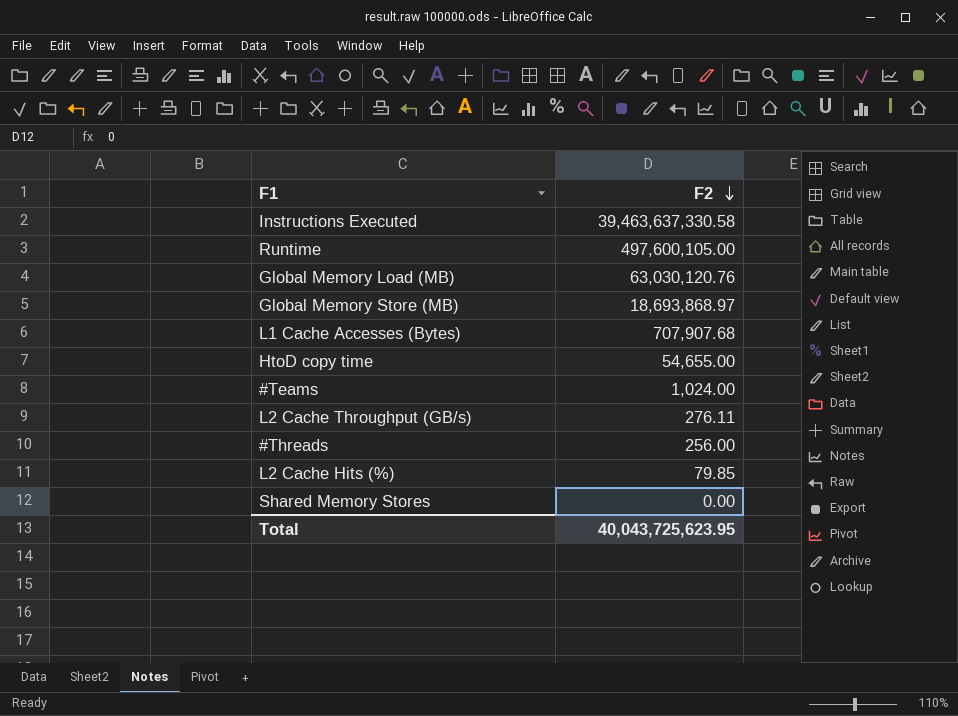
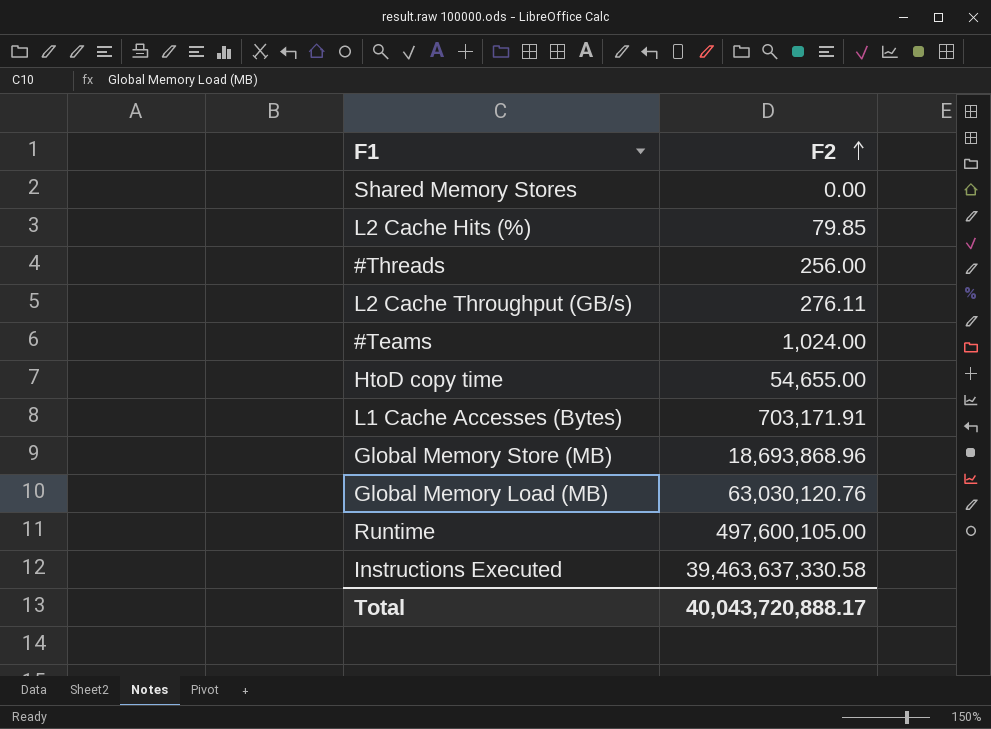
row order: F2 descending -> F2 ascending
L1 Cache Accesses (Bytes) | F2: 707,907.68 -> 703,171.91
Global Memory Store (MB) | F2: 18,693,868.97 -> 18,693,868.96
Total | F2: 40,043,725,623.95 -> 40,043,720,888.17

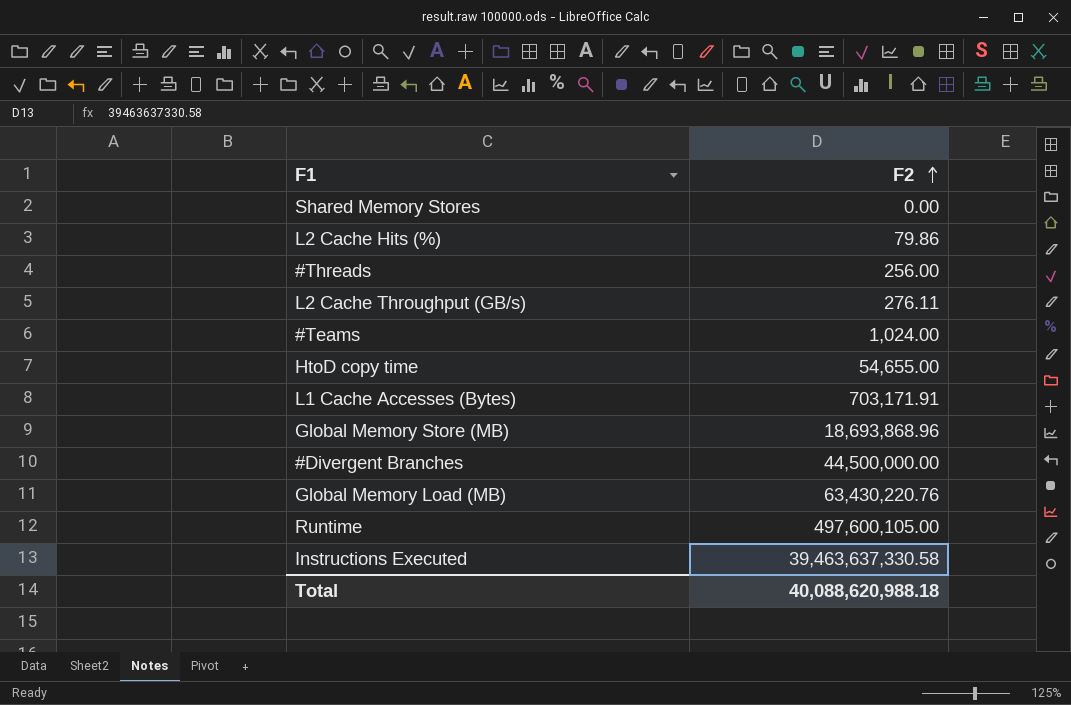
L2 Cache Hits (%) | F2: 79.85 -> 79.86
row #Divergent Branches: none -> 44,500,000.00
Global Memory Load (MB) | F2: 63,030,120.76 -> 63,430,220.76
Total | F2: 40,043,720,888.17 -> 40,088,620,988.18

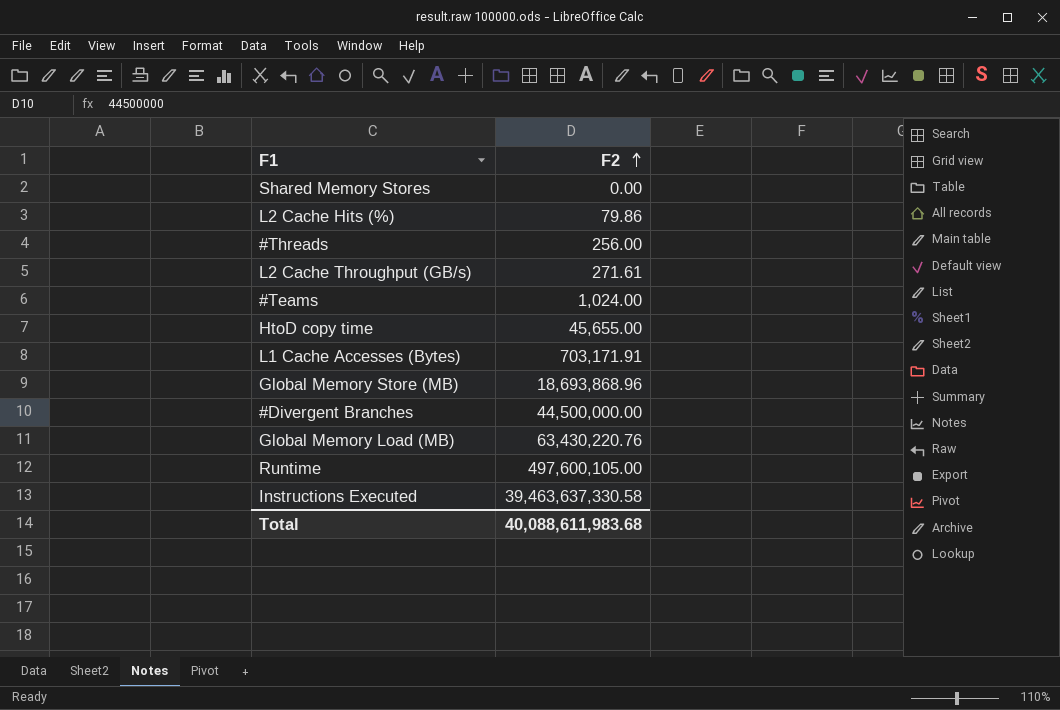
L2 Cache Throughput (GB/s) | F2: 276.11 -> 271.61
HtoD copy time | F2: 54,655.00 -> 45,655.00
Total | F2: 40,088,620,988.18 -> 40,088,611,983.68

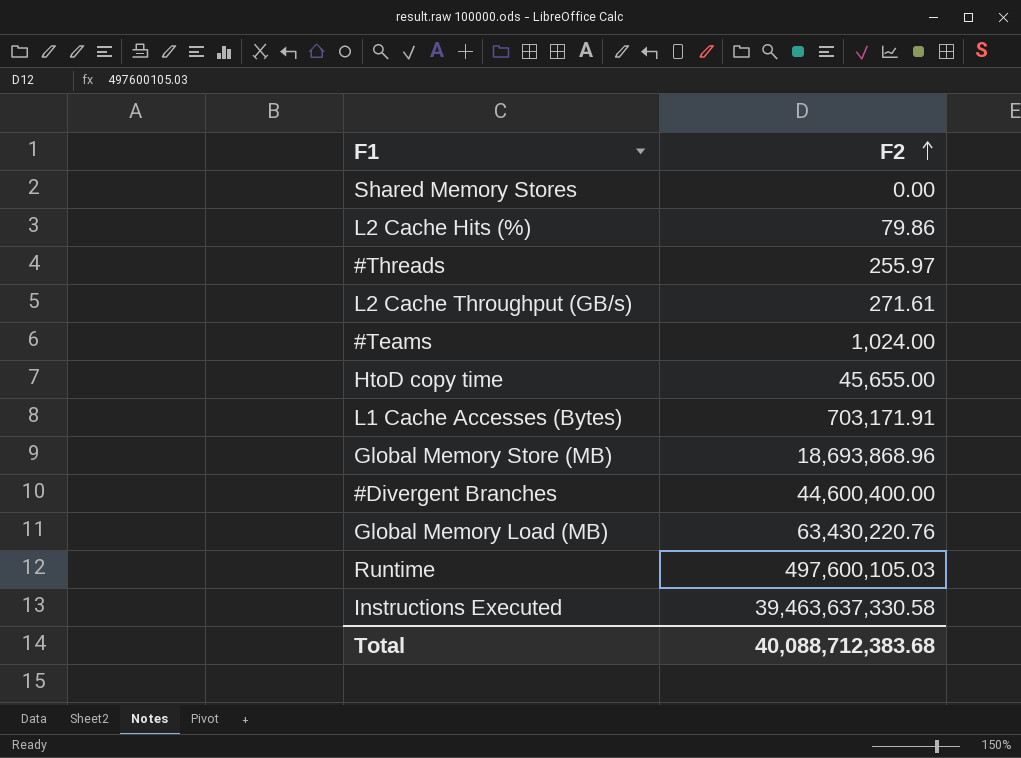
#Threads | F2: 256.00 -> 255.97
#Divergent Branches | F2: 44,500,000.00 -> 44,600,400.00
Runtime | F2: 497,600,105.00 -> 497,600,105.03
Total | F2: 40,088,611,983.68 -> 40,088,712,383.68

